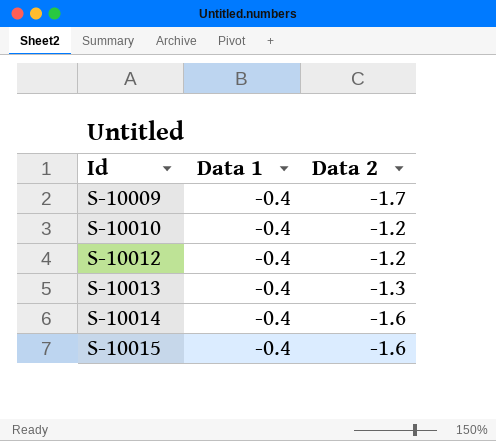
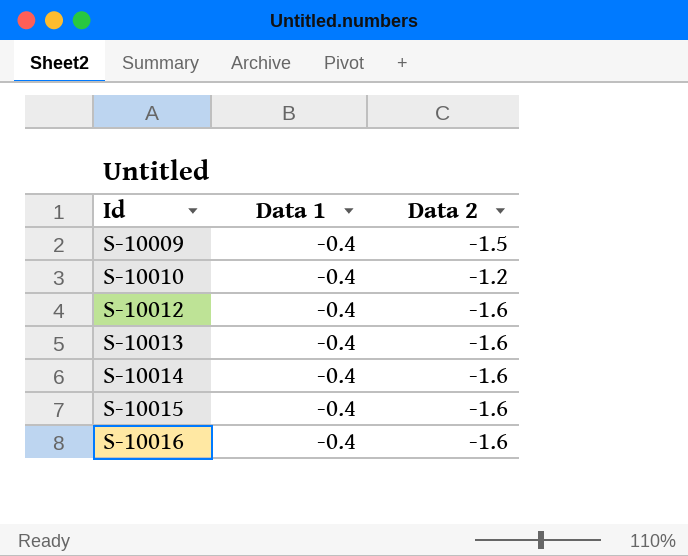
S-10009 | Data 2: -1.7 -> -1.5
S-10012 | Data 2: -1.2 -> -1.6
S-10013 | Data 2: -1.3 -> -1.6
row S-10016: none -> -0.4 | -1.6

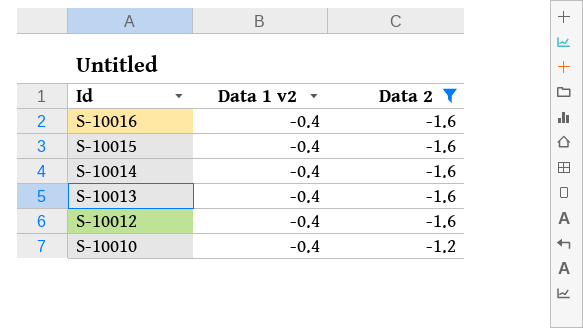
filter: none -> Data 2 != -1.5
row order: Id ascending -> Id descending
column name: Data 1 -> Data 1 v2

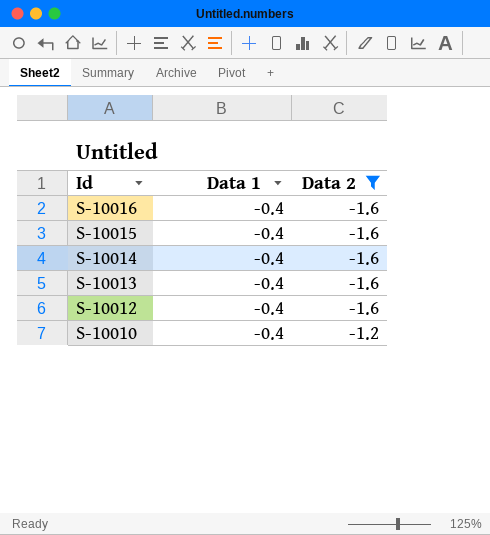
column name: Data 1 v2 -> Data 1

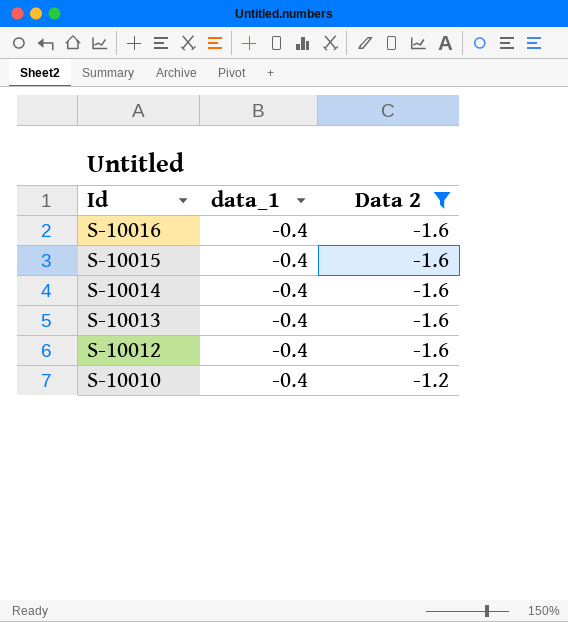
column name: Data 1 -> data_1

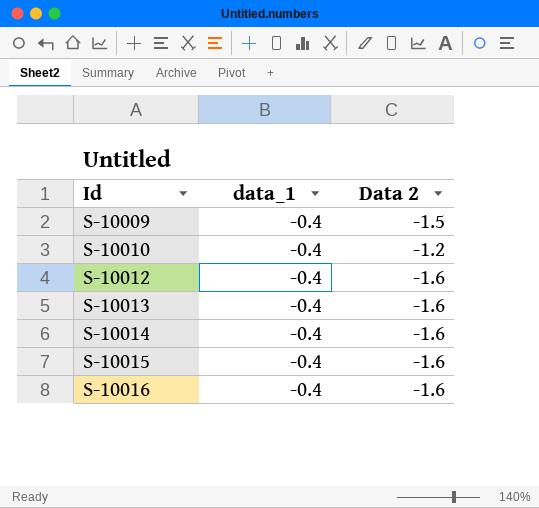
filter: Data 2 != -1.5 -> none
row order: Id descending -> Id ascending

